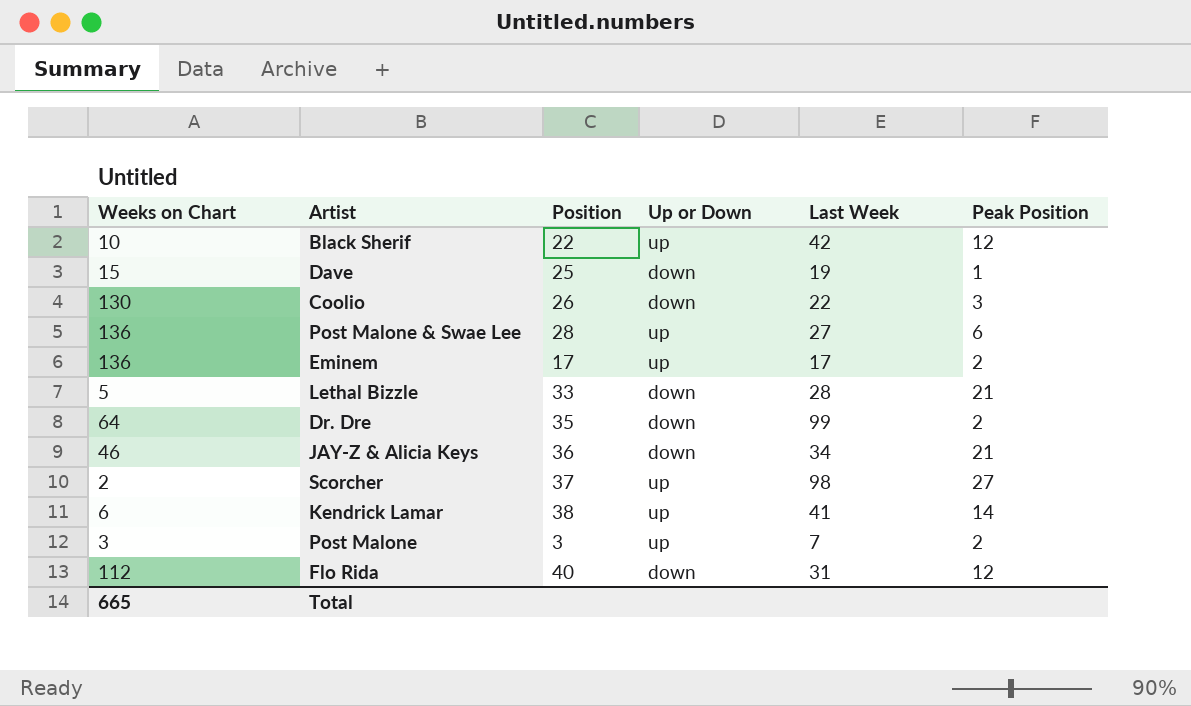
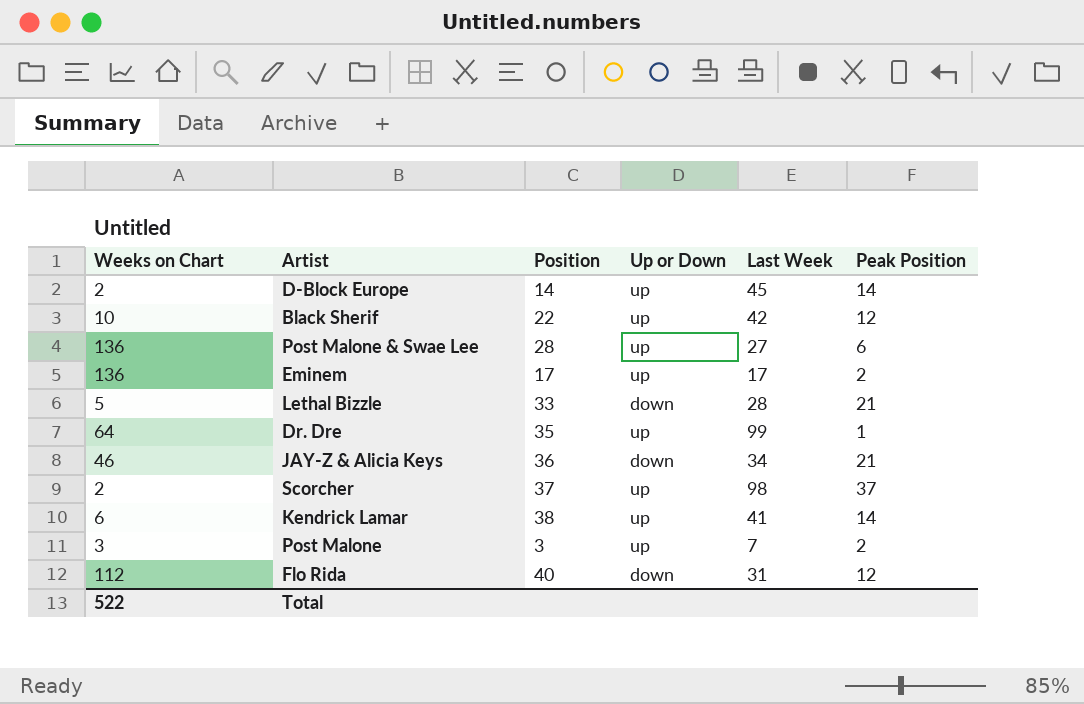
row Dave: 15 | 25 | down | 19 | 1 -> none
row Coolio: 130 | 26 | down | 22 | 3 -> none
row D-Block Europe: none -> 2 | 14 | up | 45 | 14
Dr. Dre | Up or Down: down -> up
Dr. Dre | Peak Position: 2 -> 1
Scorcher | Peak Position: 27 -> 37
Total | Weeks on Chart: 665 -> 522

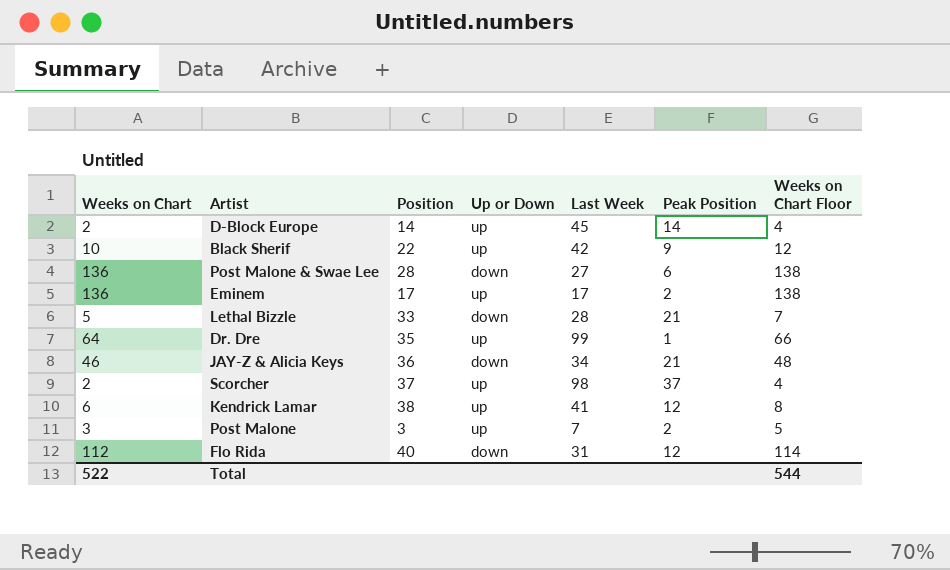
column Weeks on Chart Floor | formula: none -> [Weeks on Chart] + 2
Black Sherif | Peak Position: 12 -> 9
Post Malone & Swae Lee | Up or Down: up -> down
Kendrick Lamar | Peak Position: 14 -> 12

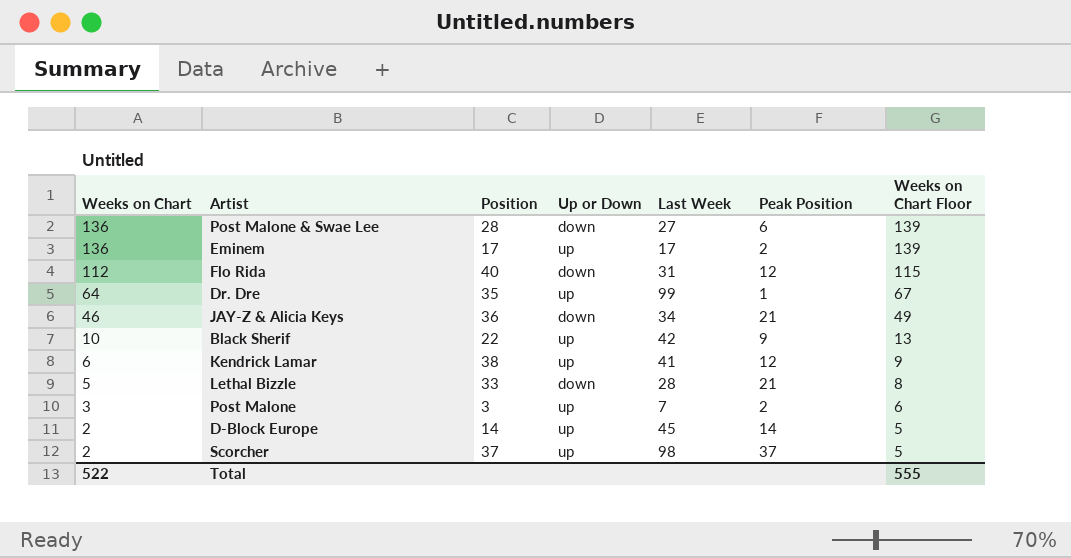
row order: none -> Weeks on Chart descending
column Weeks on Chart Floor | formula: [Weeks on Chart] + 2 -> [Weeks on Chart] + 3
Total | Weeks on Chart Floor: 544 -> 555

